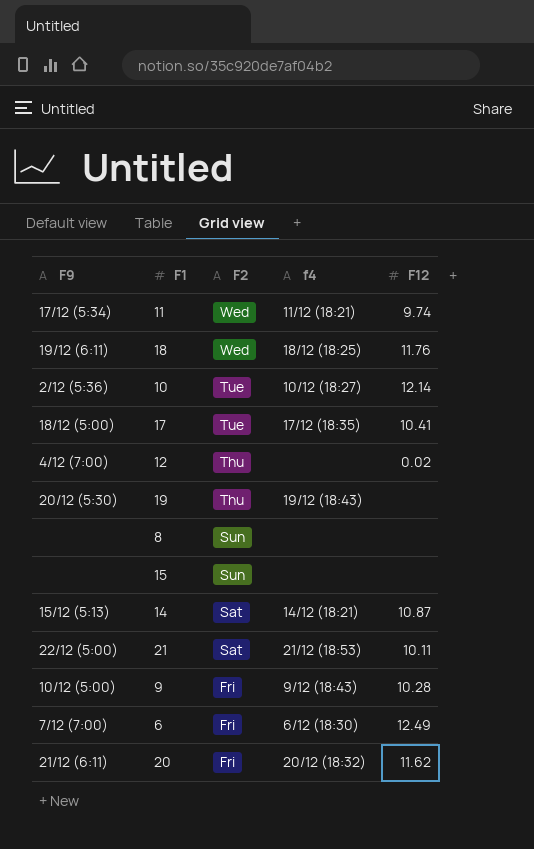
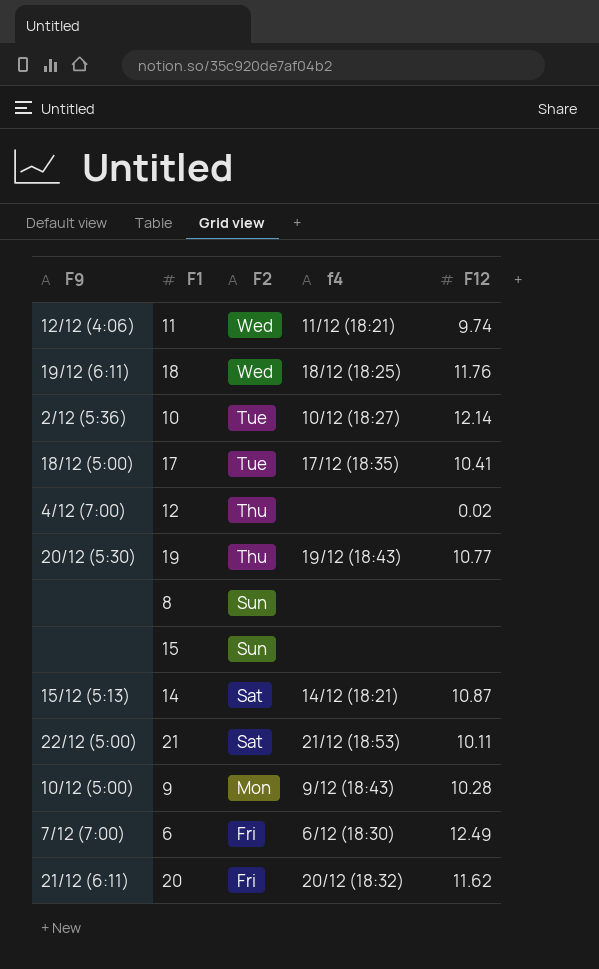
11 | F9: 17/12 (5:34) -> 12/12 (4:06)
19 | F12: none -> 10.77
9 | F2: Fri -> Mon

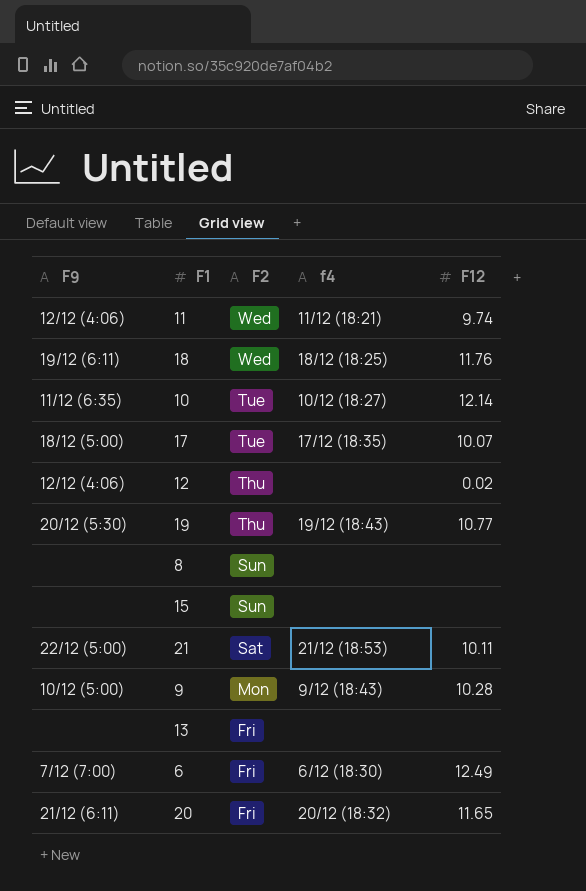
row 14: 15/12 (5:13) | Sat | 14/12 (18:21) | 10.87 -> none
10 | F9: 2/12 (5:36) -> 11/12 (6:35)
17 | F12: 10.41 -> 10.07
12 | F9: 4/12 (7:00) -> 12/12 (4:06)
row 13: none -> none | Fri | none | none
20 | F12: 11.62 -> 11.65

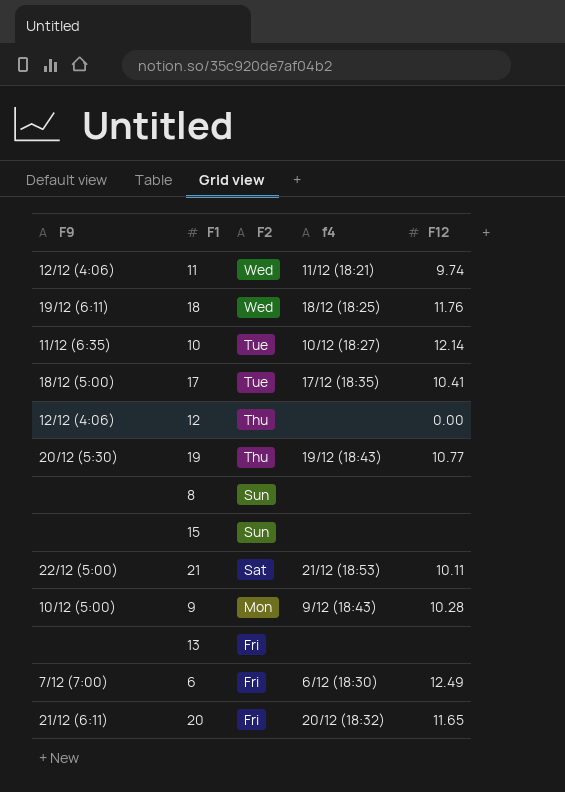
17 | F12: 10.07 -> 10.41
12 | F12: 0.02 -> 0.00

